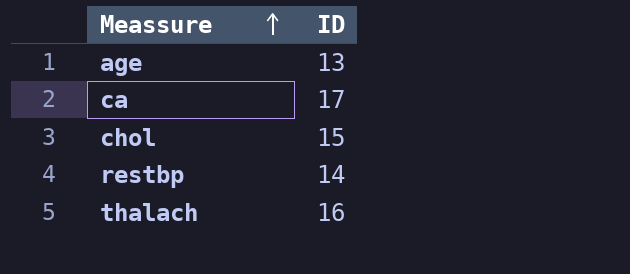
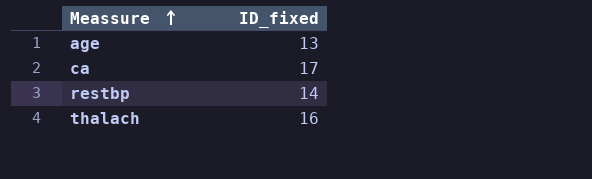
column name: ID -> ID_fixed
row chol: 15 -> none

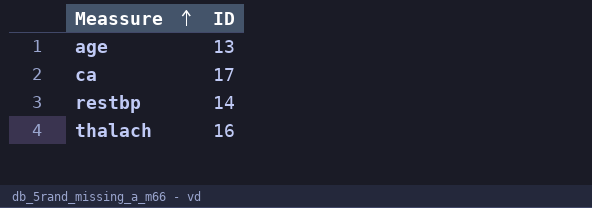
column name: ID_fixed -> ID

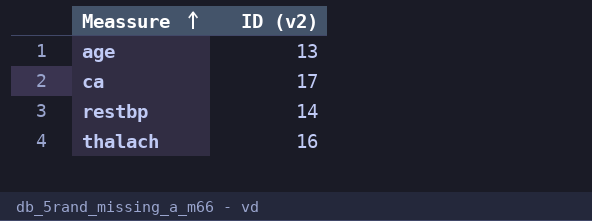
column name: ID -> ID (v2)

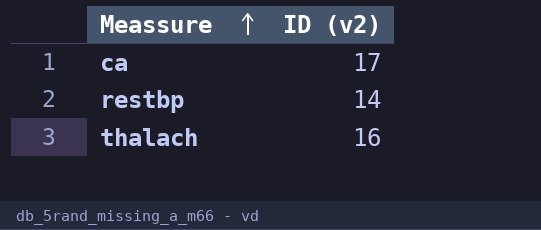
row age: 13 -> none

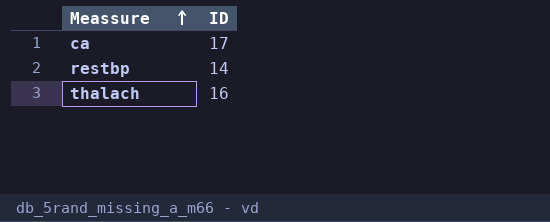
column name: ID (v2) -> ID

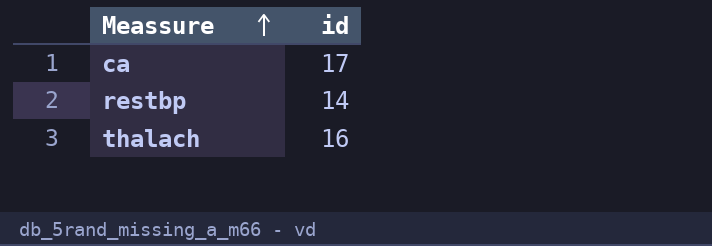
column name: ID -> id

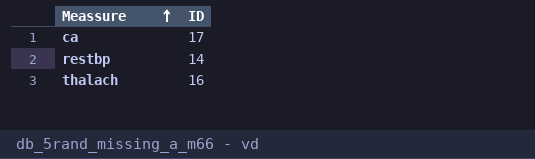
column name: id -> ID

